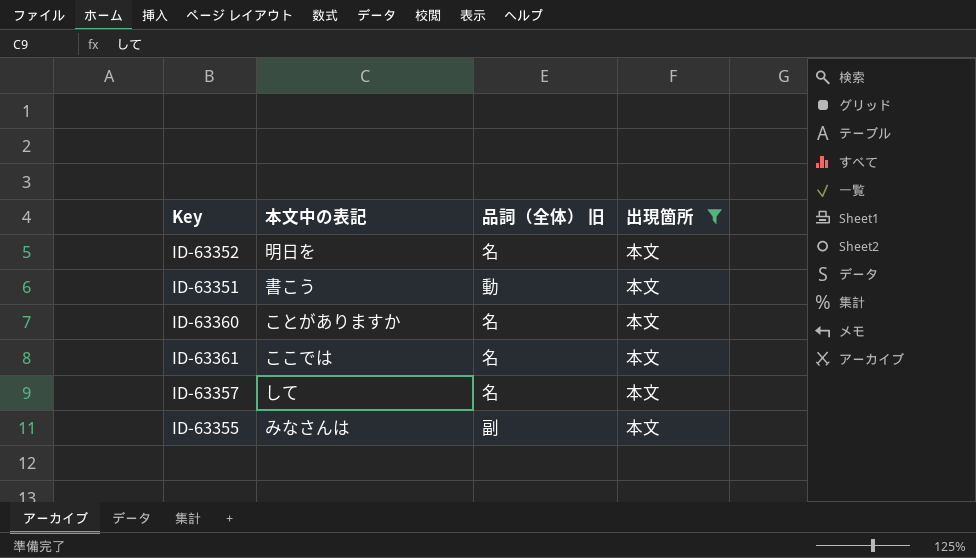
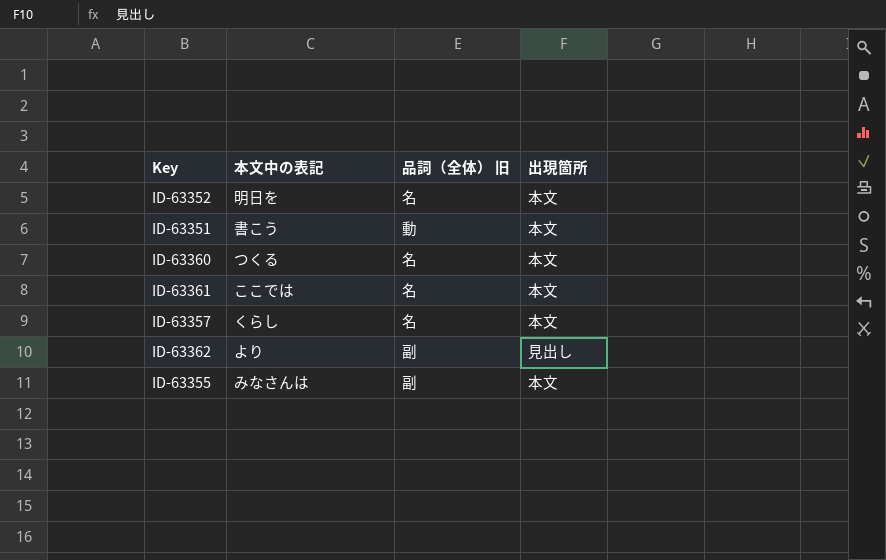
filter: 出現箇所 = 本文 -> none
ID-63360 | 本文中の表記: ことがありますか -> つくる
ID-63357 | 本文中の表記: して -> くらし

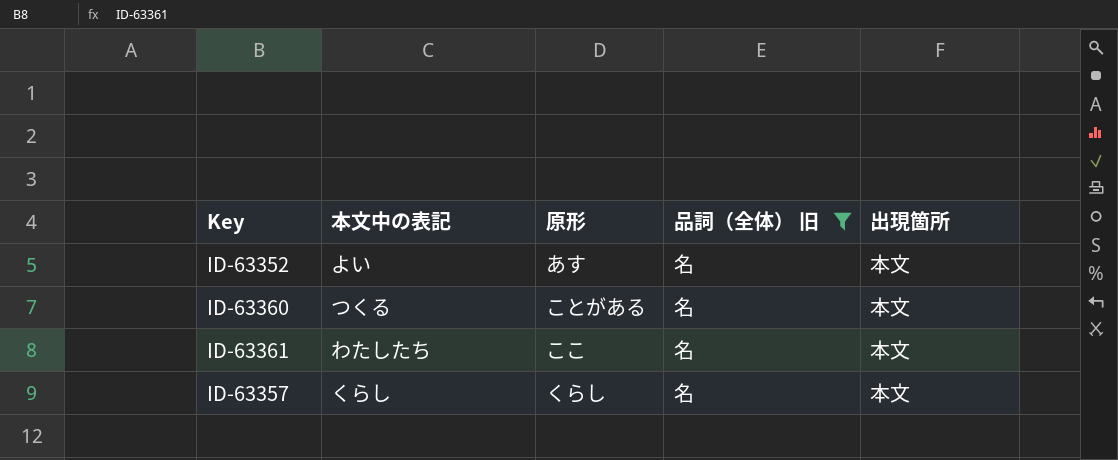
filter: none -> 品詞（全体） 旧 = 名
column 原形 | position: none -> 3
ID-63352 | 本文中の表記: 明日を -> よい
ID-63361 | 本文中の表記: ここでは -> わたしたち

